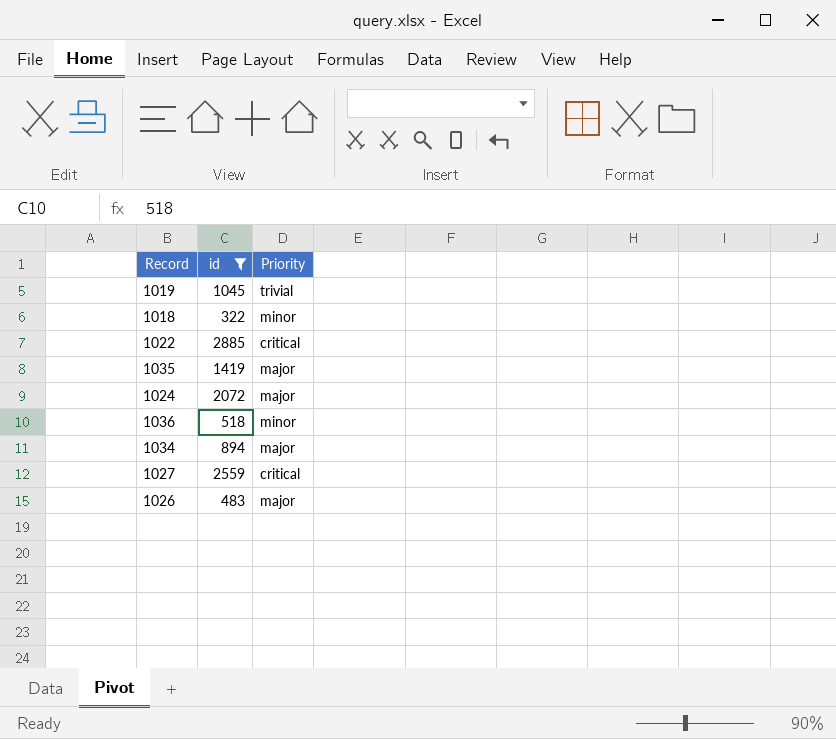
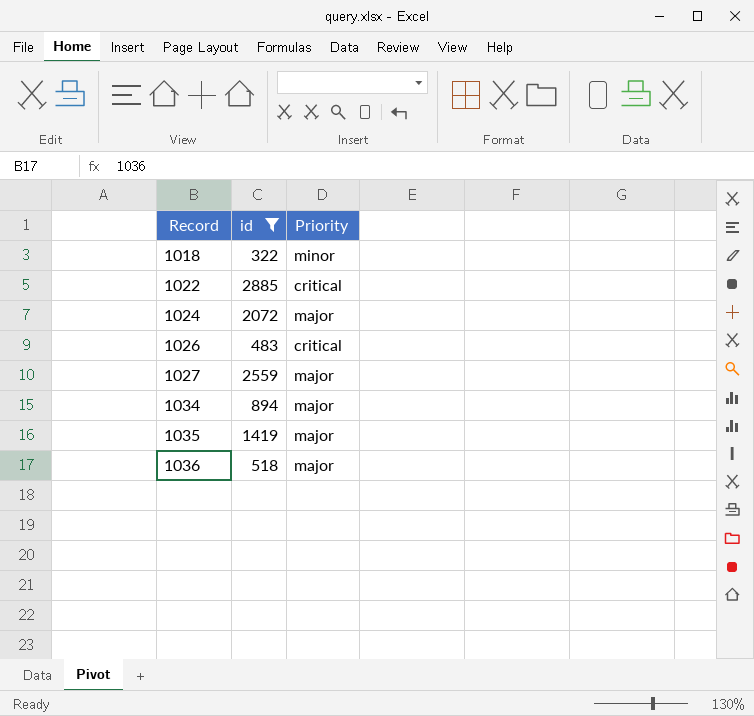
row order: none -> Record ascending
row 1019: 1045 | trivial -> none
1026 | Priority: major -> critical
1027 | Priority: critical -> major
1036 | Priority: minor -> major

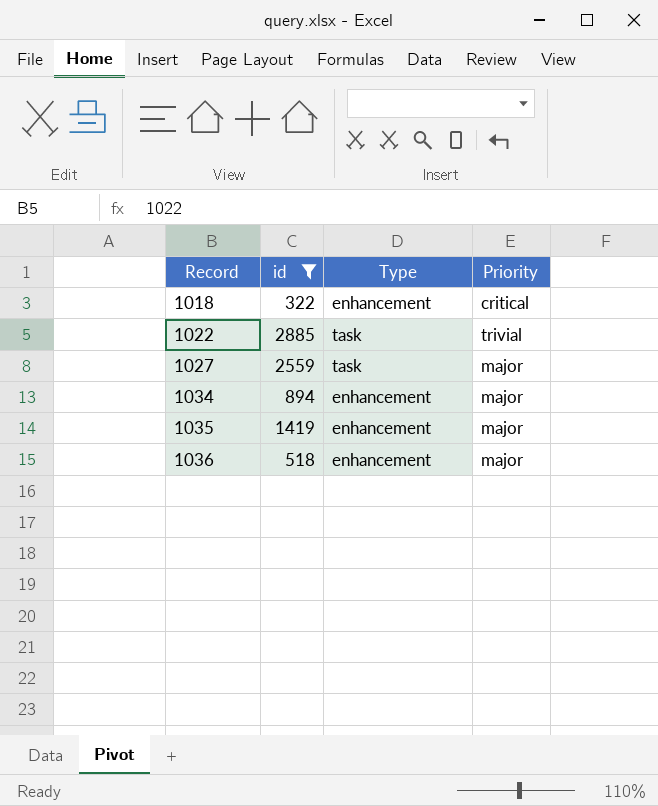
column Type | position: none -> 3
row 1024: 2072 | major -> none
row 1026: 483 | critical -> none
1018 | Priority: minor -> critical
1022 | Priority: critical -> trivial

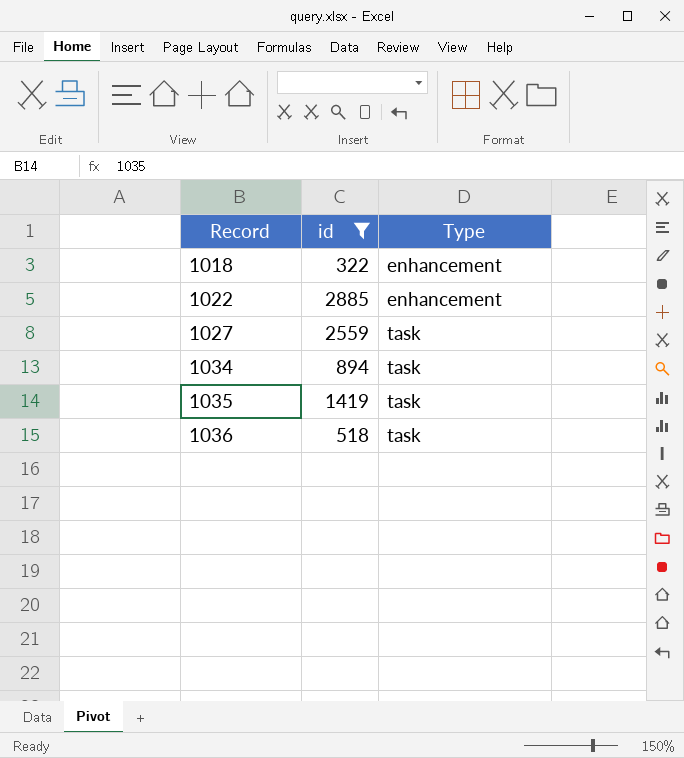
column Priority | position: 4 -> none
1022 | Type: task -> enhancement
1034 | Type: enhancement -> task
1035 | Type: enhancement -> task
1036 | Type: enhancement -> task

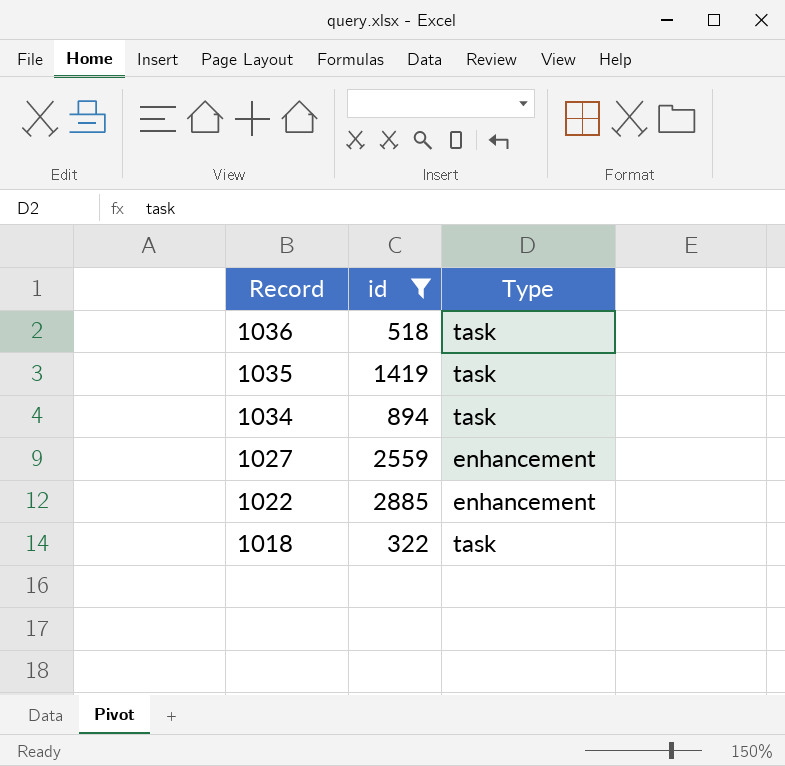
row order: Record ascending -> Record descending
1027 | Type: task -> enhancement
1018 | Type: enhancement -> task

